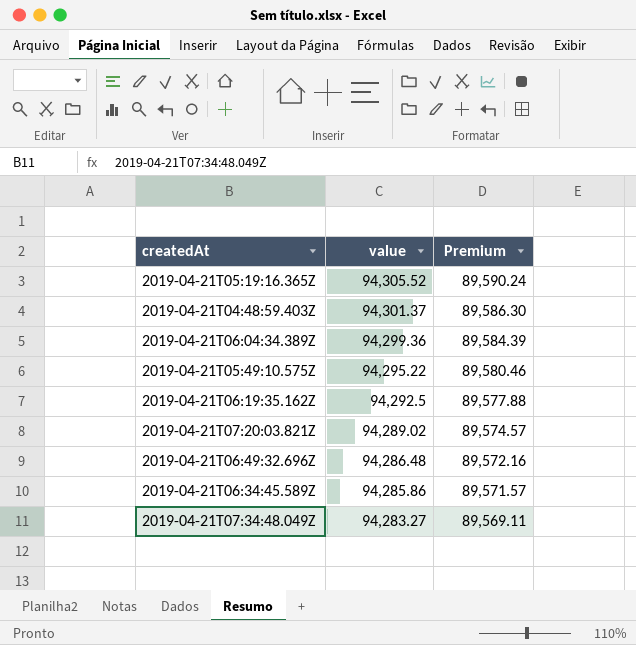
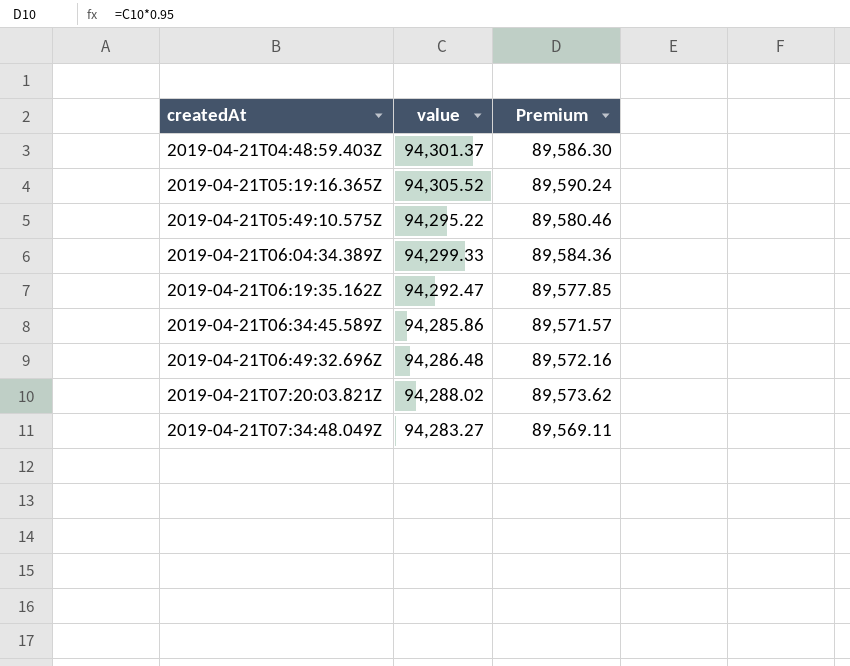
row order: value descending -> createdAt ascending
2019-04-21T06:04:34.389Z | value: 94,299.36 -> 94,299.33
2019-04-21T06:04:34.389Z | Premium: 89,584.39 -> 89,584.36
2019-04-21T06:19:35.162Z | value: 94,292.5 -> 94,292.47
2019-04-21T06:19:35.162Z | Premium: 89,577.88 -> 89,577.85
2019-04-21T07:20:03.821Z | value: 94,289.02 -> 94,288.02
2019-04-21T07:20:03.821Z | Premium: 89,574.57 -> 89,573.62

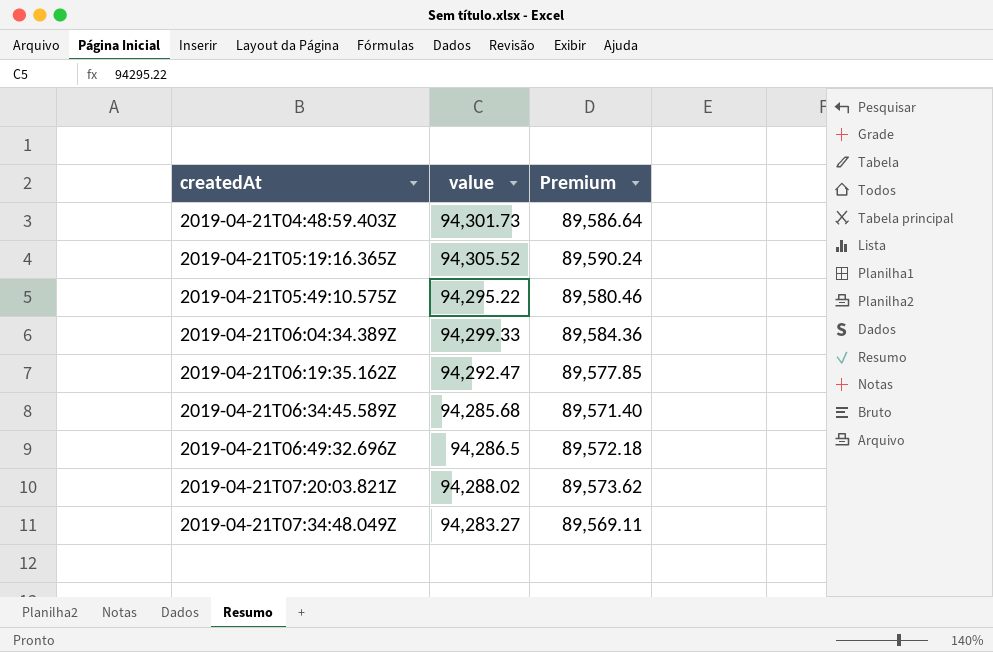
2019-04-21T04:48:59.403Z | value: 94,301.37 -> 94,301.73
2019-04-21T04:48:59.403Z | Premium: 89,586.30 -> 89,586.64
2019-04-21T06:34:45.589Z | value: 94,285.86 -> 94,285.68
2019-04-21T06:34:45.589Z | Premium: 89,571.57 -> 89,571.40
2019-04-21T06:49:32.696Z | value: 94,286.48 -> 94,286.5
2019-04-21T06:49:32.696Z | Premium: 89,572.16 -> 89,572.18

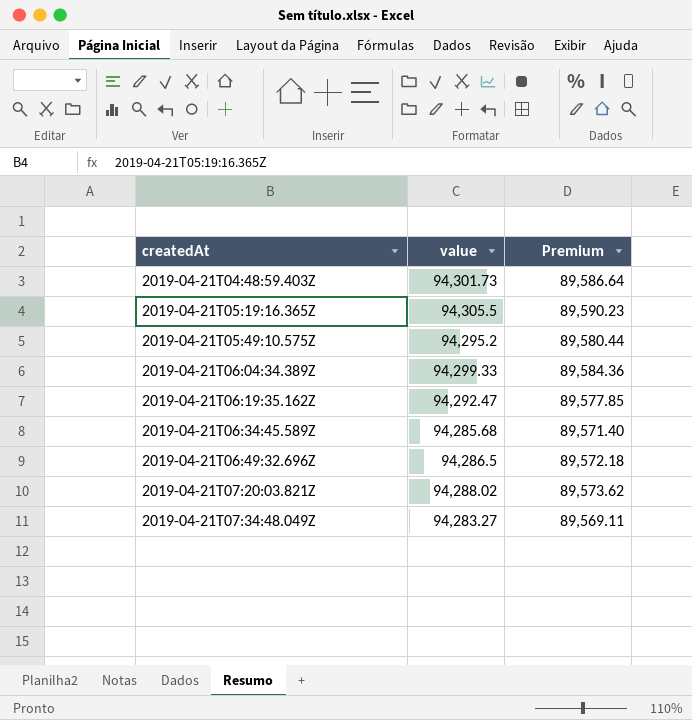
2019-04-21T05:19:16.365Z | value: 94,305.52 -> 94,305.5
2019-04-21T05:19:16.365Z | Premium: 89,590.24 -> 89,590.23
2019-04-21T05:49:10.575Z | value: 94,295.22 -> 94,295.2
2019-04-21T05:49:10.575Z | Premium: 89,580.46 -> 89,580.44

